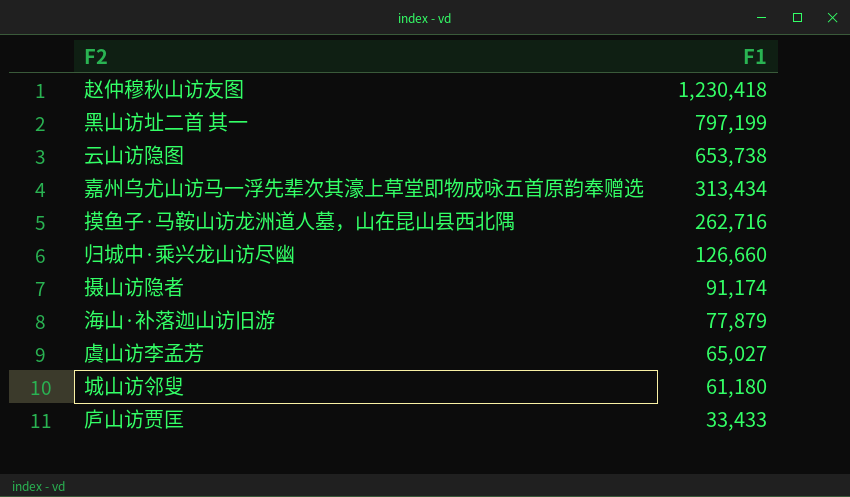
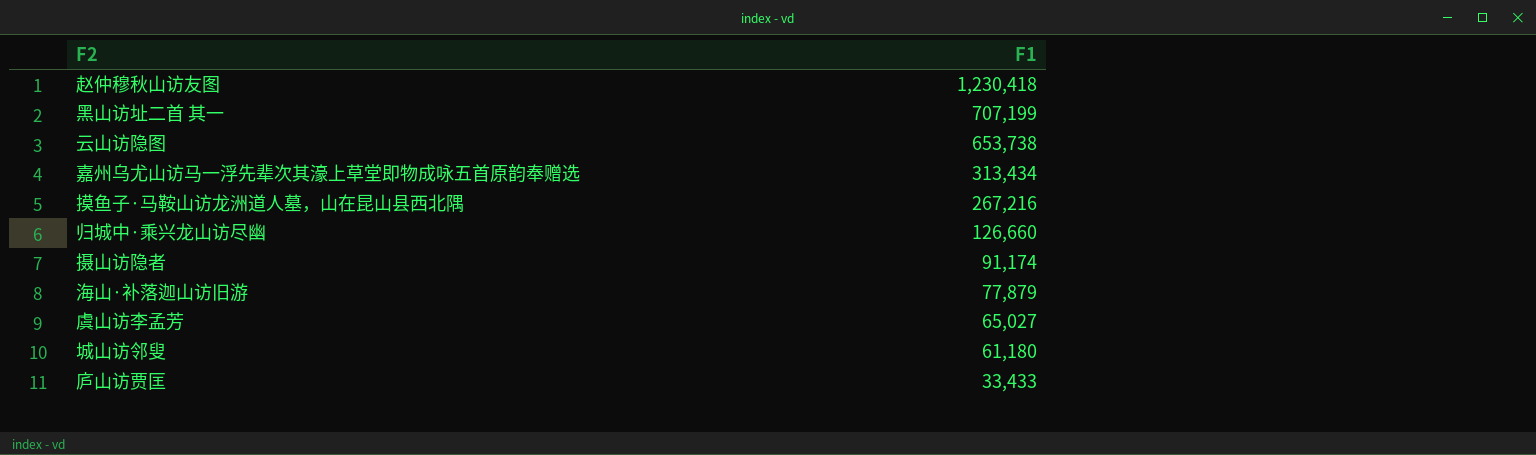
黑山访址二首 其一 | F1: 797,199 -> 707,199
摸鱼子·马鞍山访龙洲道人墓，山在昆山县西北隅 | F1: 262,716 -> 267,216

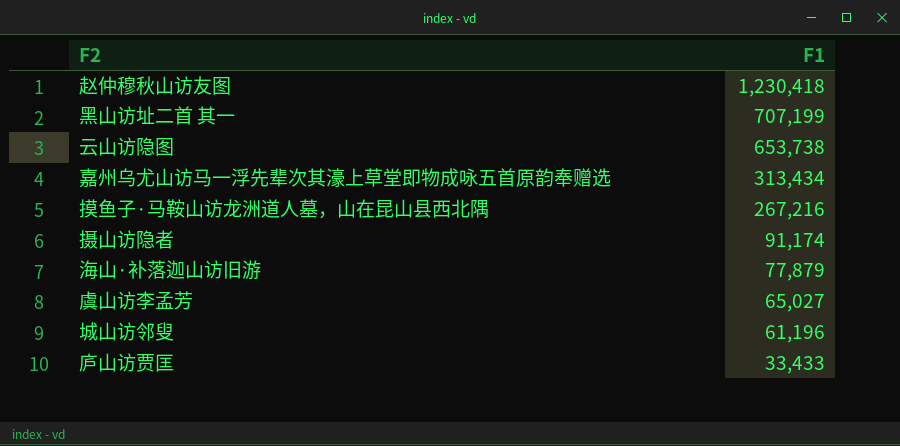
row 归城中·乘兴龙山访尽幽: 126,660 -> none
城山访邻叟 | F1: 61,180 -> 61,196

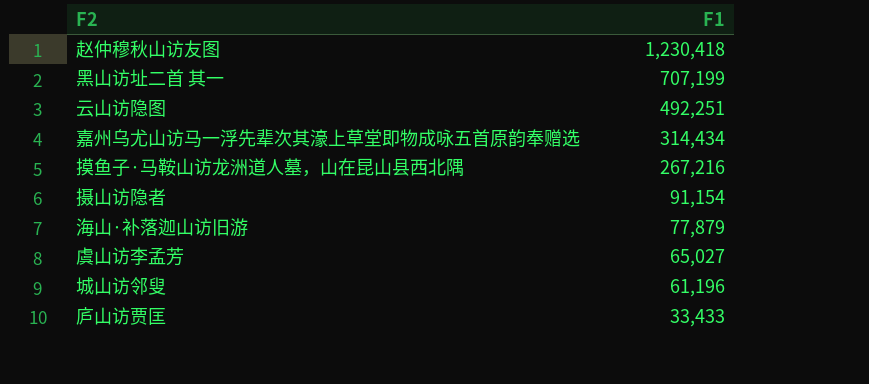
云山访隐图 | F1: 653,738 -> 492,251
嘉州乌尤山访马一浮先辈次其濠上草堂即物成咏五首原韵奉赠选 | F1: 313,434 -> 314,434
摄山访隐者 | F1: 91,174 -> 91,154

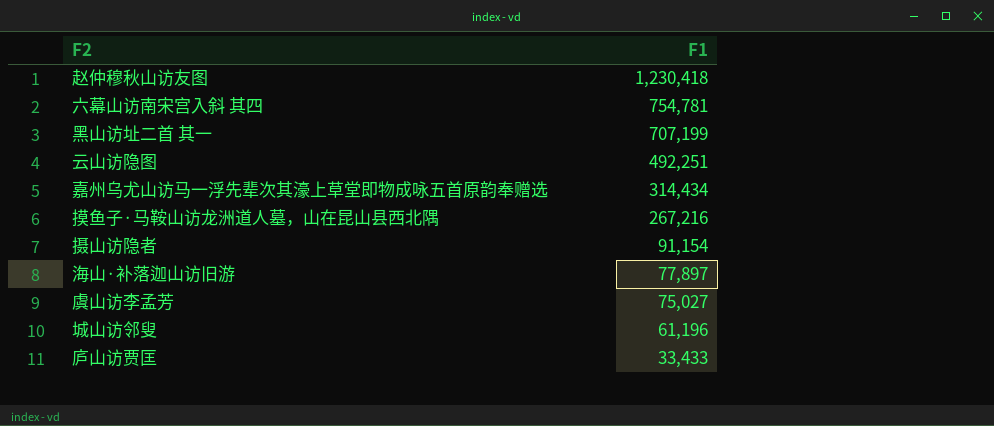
row 六幕山访南宋宫入斜 其四: none -> 754,781
海山·补落迦山访旧游 | F1: 77,879 -> 77,897
虞山访李孟芳 | F1: 65,027 -> 75,027

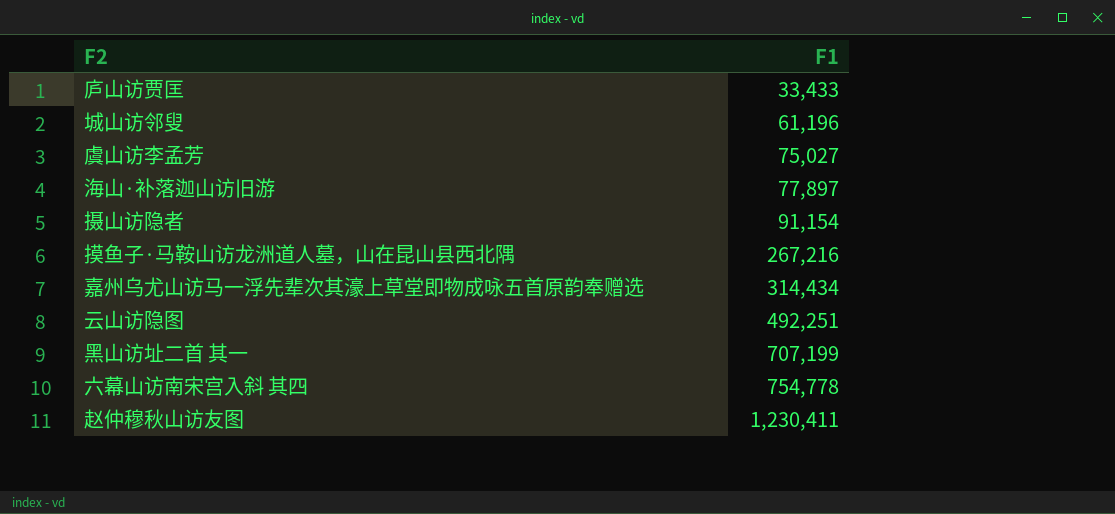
row order: F1 descending -> F1 ascending
六幕山访南宋宫入斜 其四 | F1: 754,781 -> 754,778
赵仲穆秋山访友图 | F1: 1,230,418 -> 1,230,411

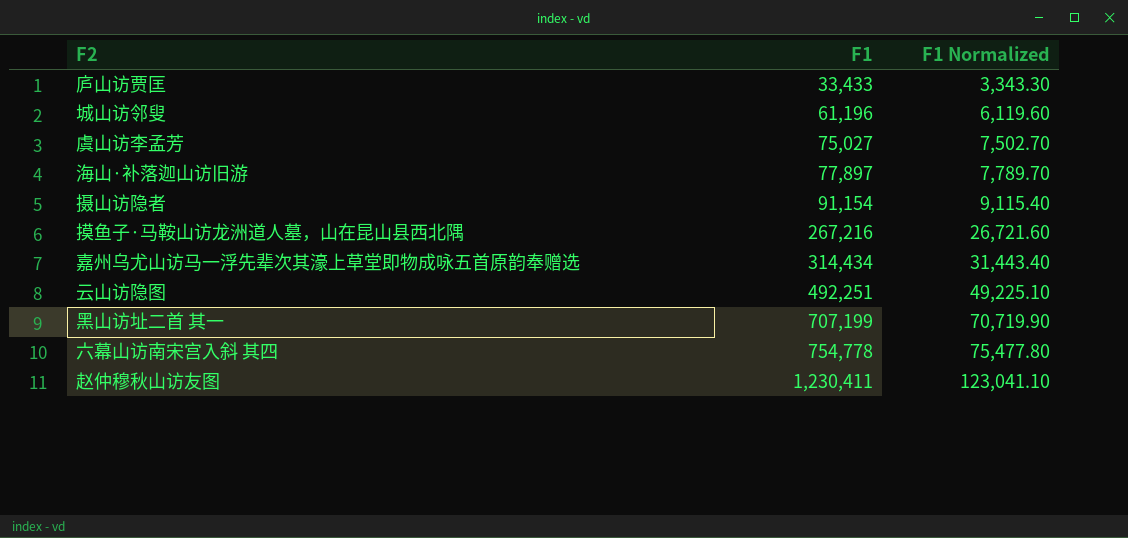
column F1 Normalized | formula: none -> [F1] * 0.1

